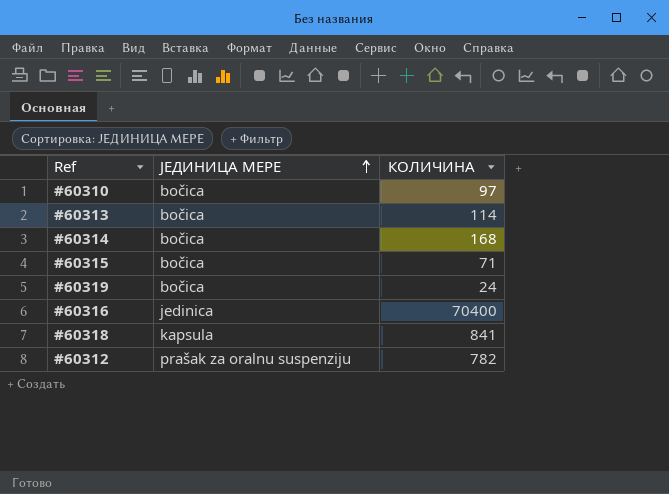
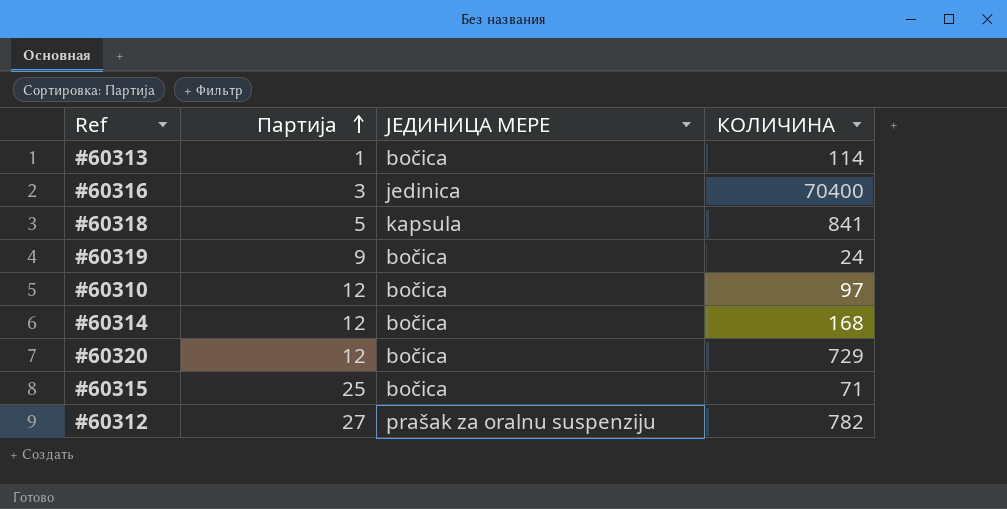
row order: ЈЕДИНИЦА МЕРЕ ascending -> Партија ascending
column Партија | position: none -> 2
row #60320: none -> 12 | bočica | 729

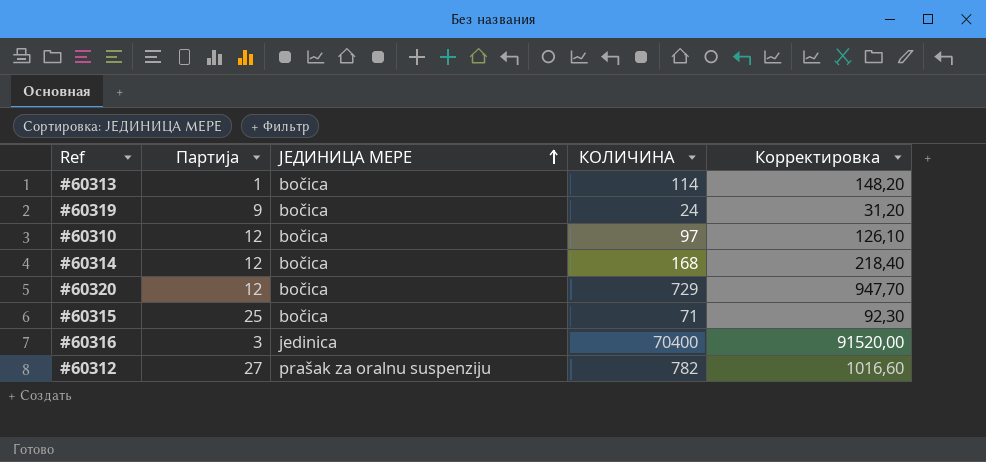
row order: Партија ascending -> ЈЕДИНИЦА МЕРЕ ascending
column Корректировка | formula: none -> [КОЛИЧИНА] * 1,3
row #60318: 5 | kapsula | 841 -> none

